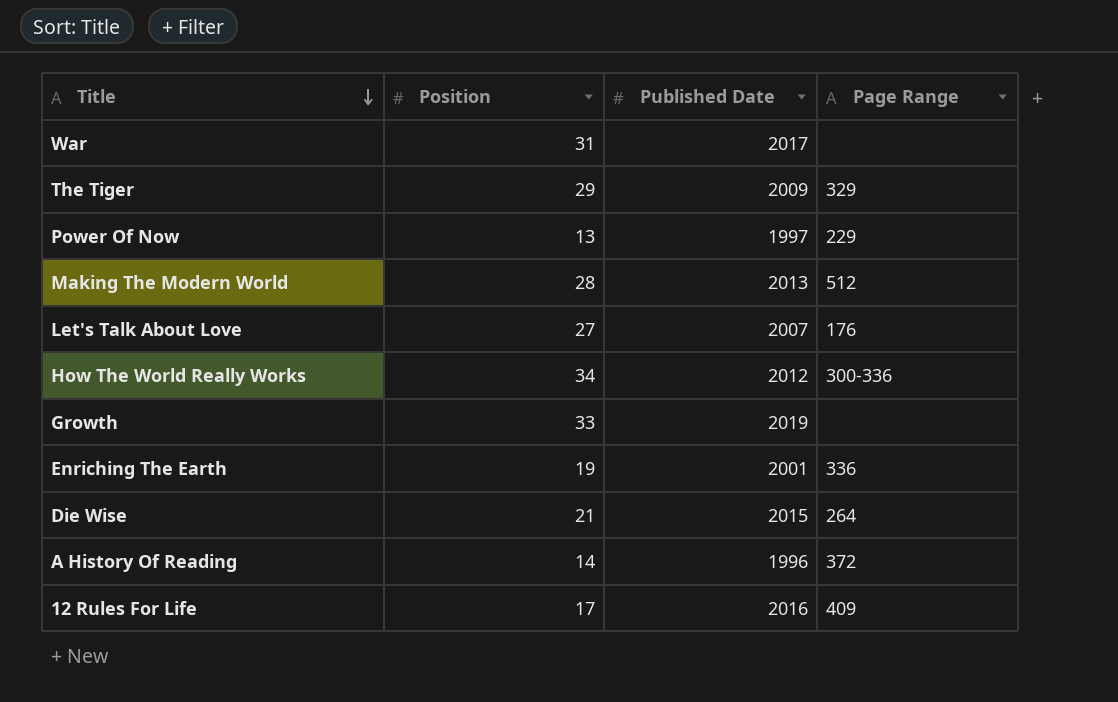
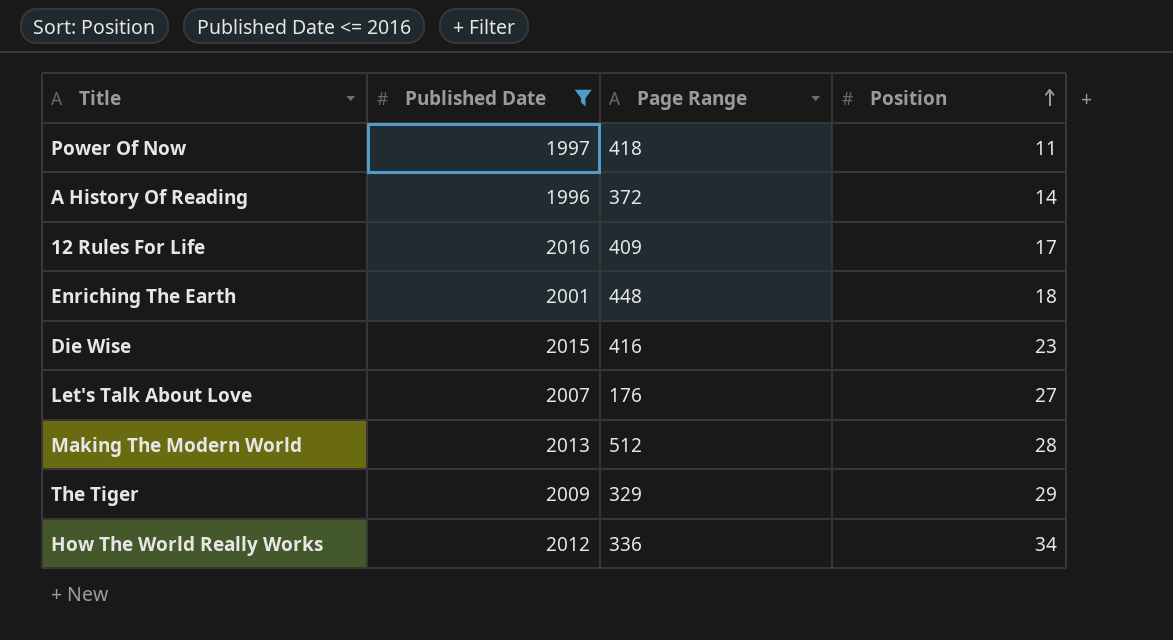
filter: none -> Published Date <= 2016
row order: Title descending -> Position ascending
column Position | position: 2 -> 4
Power Of Now | Page Range: 229 -> 418
Power Of Now | Position: 13 -> 11
Enriching The Earth | Page Range: 336 -> 448
Enriching The Earth | Position: 19 -> 18
Die Wise | Page Range: 264 -> 416
Die Wise | Position: 21 -> 23
How The World Really Works | Page Range: 300-336 -> 336

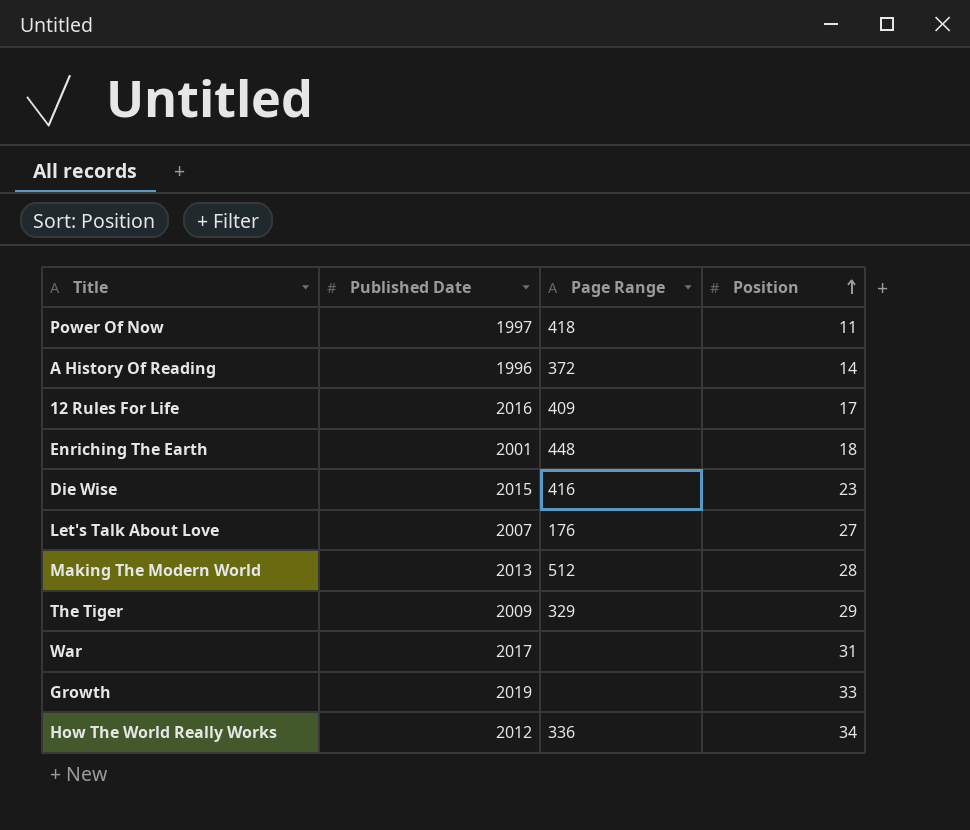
filter: Published Date <= 2016 -> none

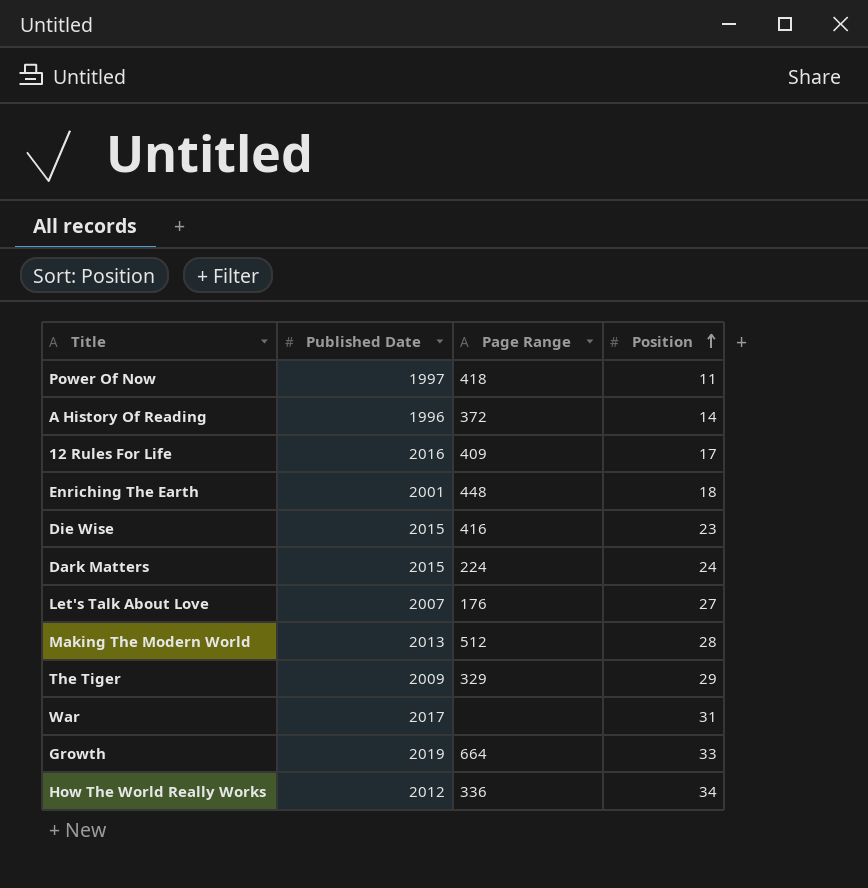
row Dark Matters: none -> 2015 | 224 | 24
Growth | Page Range: none -> 664

